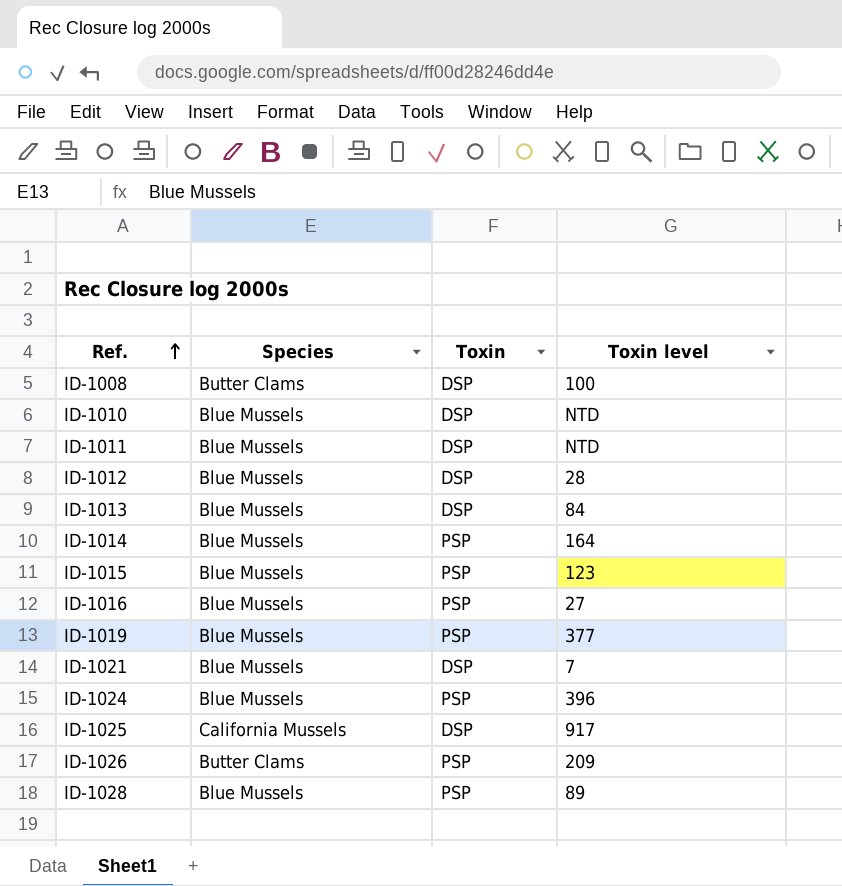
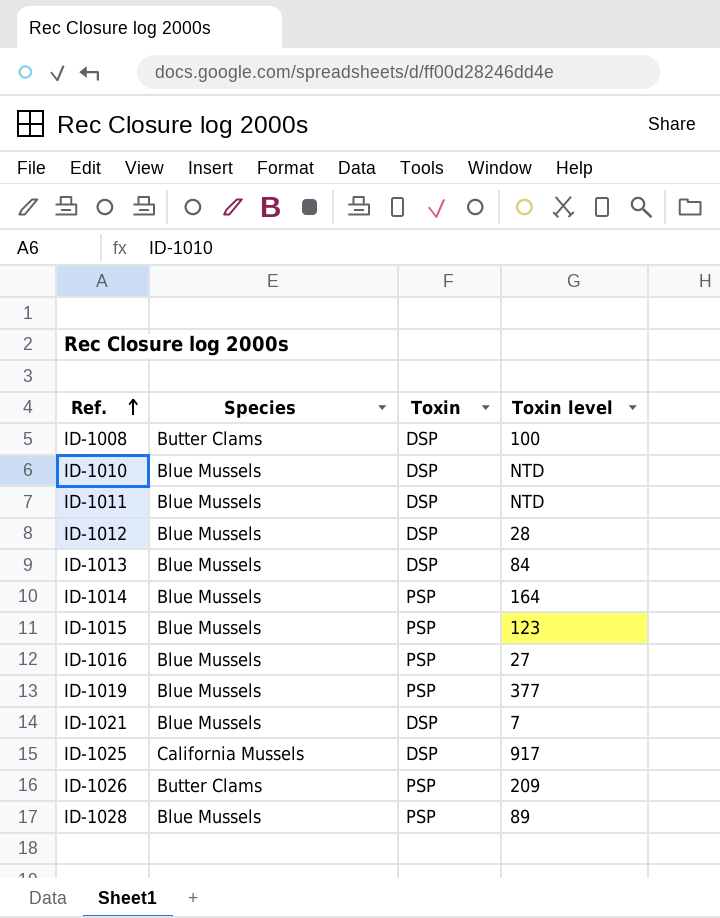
row ID-1024: Blue Mussels | PSP | 396 -> none

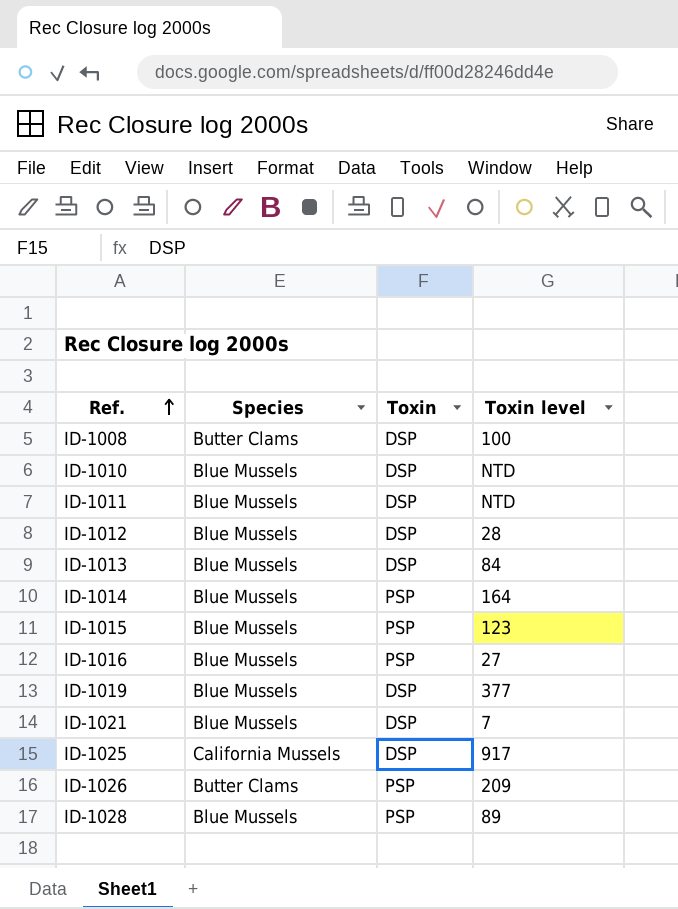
ID-1019 | Toxin: PSP -> DSP

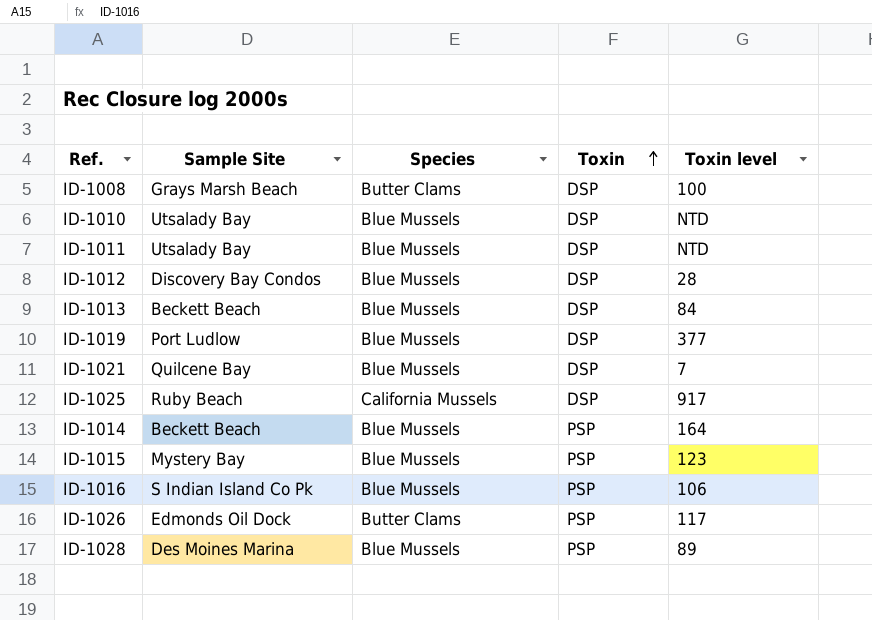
row order: Ref. ascending -> Toxin ascending
column Sample Site | position: none -> 2
ID-1016 | Toxin level: 27 -> 106
ID-1026 | Toxin level: 209 -> 117

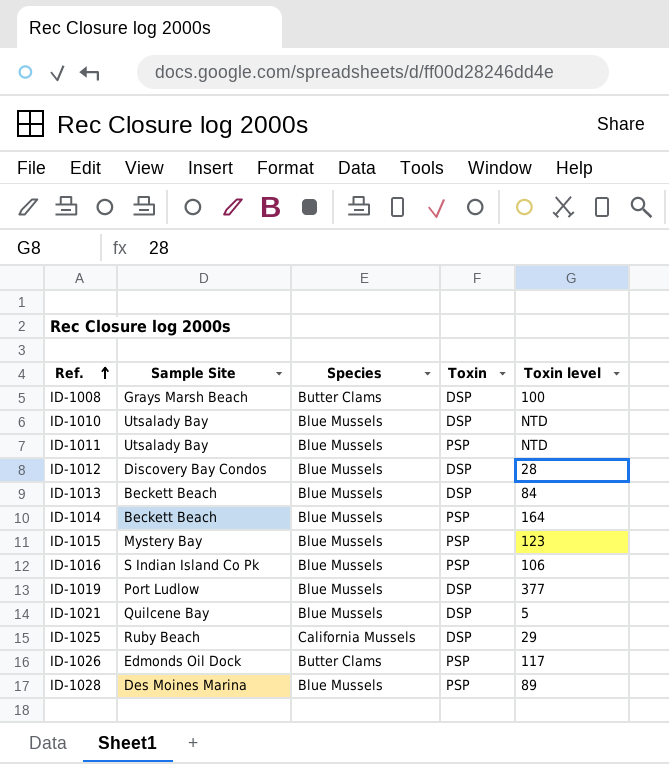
row order: Toxin ascending -> Ref. ascending
ID-1011 | Toxin: DSP -> PSP
ID-1021 | Toxin level: 7 -> 5
ID-1025 | Toxin level: 917 -> 29

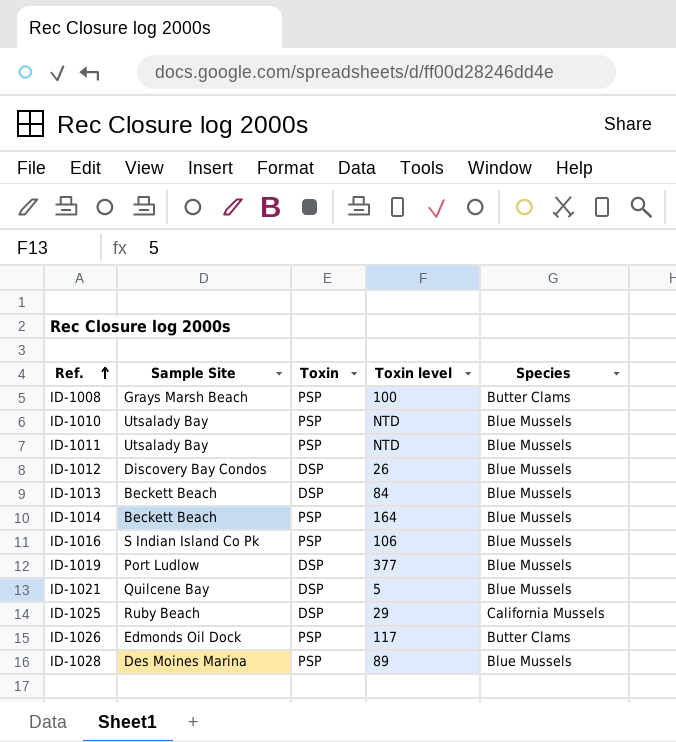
column Species | position: 3 -> 5
row ID-1015: Mystery Bay | Blue Mussels | PSP | 123 -> none
ID-1008 | Toxin: DSP -> PSP
ID-1010 | Toxin: DSP -> PSP
ID-1012 | Toxin level: 28 -> 26

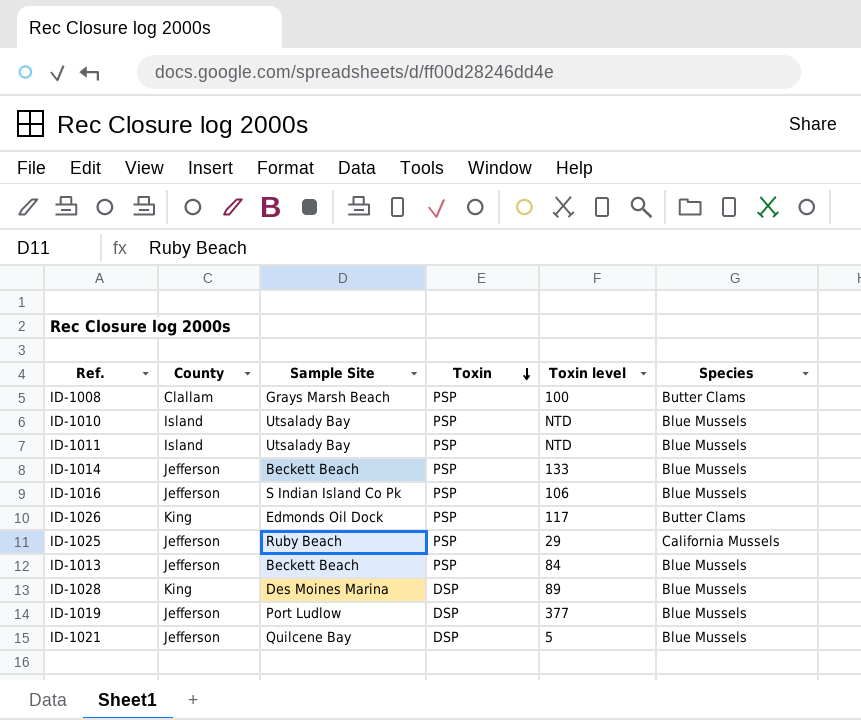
row order: Ref. ascending -> Toxin descending
column County | position: none -> 2
row ID-1012: Discovery Bay Condos | DSP | 26 | Blue Mussels -> none
ID-1014 | Toxin level: 164 -> 133
ID-1025 | Toxin: DSP -> PSP
ID-1013 | Toxin: DSP -> PSP
ID-1028 | Toxin: PSP -> DSP

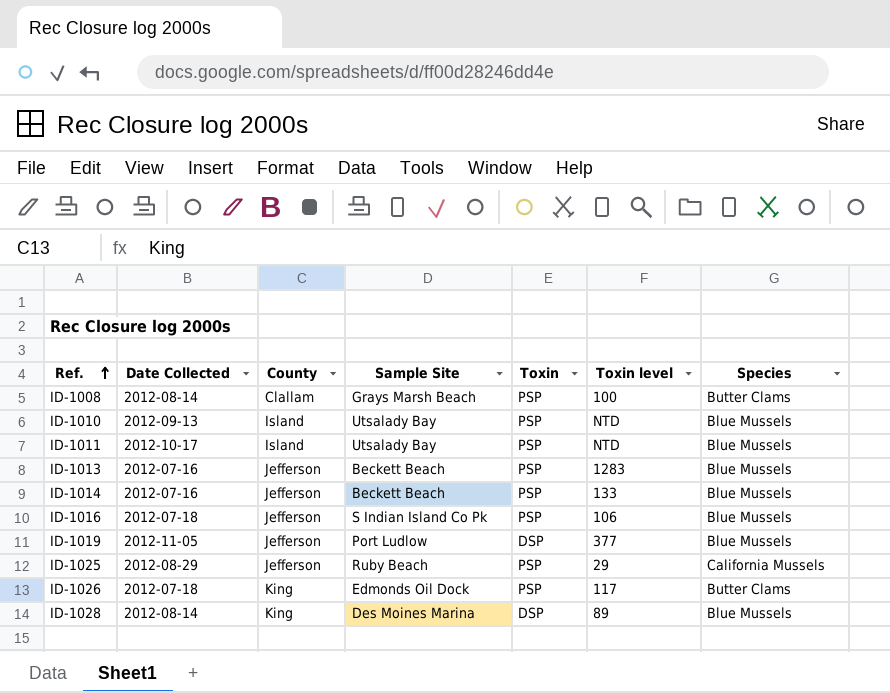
row order: Toxin descending -> Ref. ascending
column Date Collected | position: none -> 2
row ID-1021: Jefferson | Quilcene Bay | DSP | 5 | Blue Mussels -> none
ID-1013 | Toxin level: 84 -> 1283

